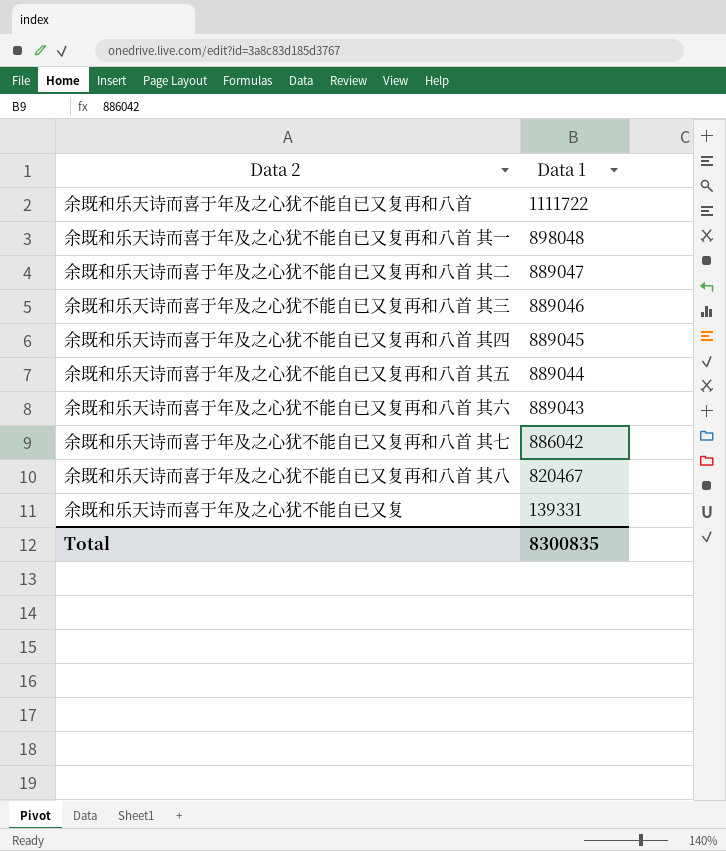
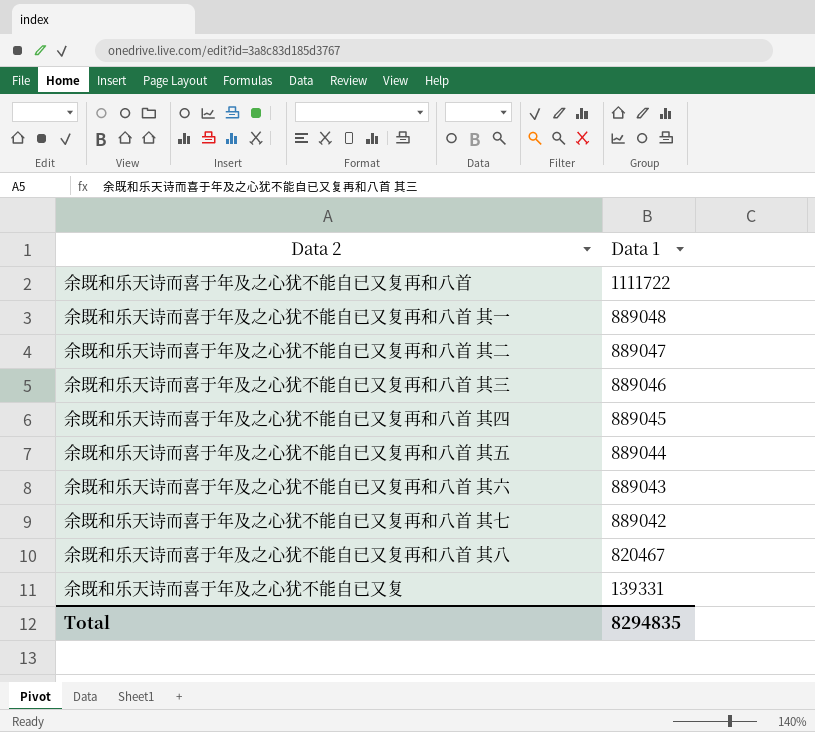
余既和乐天诗而喜于年及之心犹不能自已又复再和八首 其一 | Data 1: 898048 -> 889048
余既和乐天诗而喜于年及之心犹不能自已又复再和八首 其七 | Data 1: 886042 -> 889042
Total | Data 1: 8300835 -> 8294835

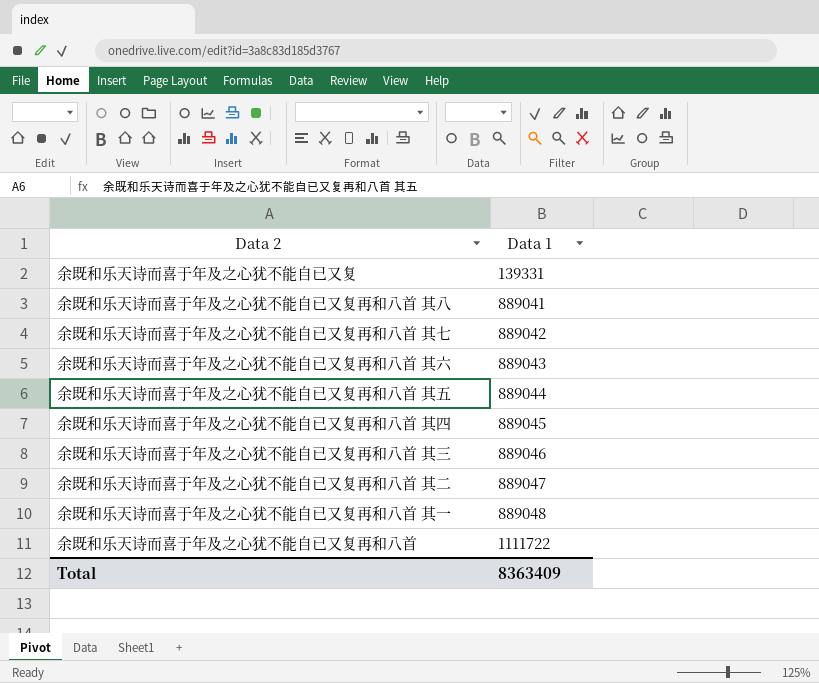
row order: Data 1 descending -> Data 1 ascending
余既和乐天诗而喜于年及之心犹不能自已又复再和八首 其八 | Data 1: 820467 -> 889041
Total | Data 1: 8294835 -> 8363409

